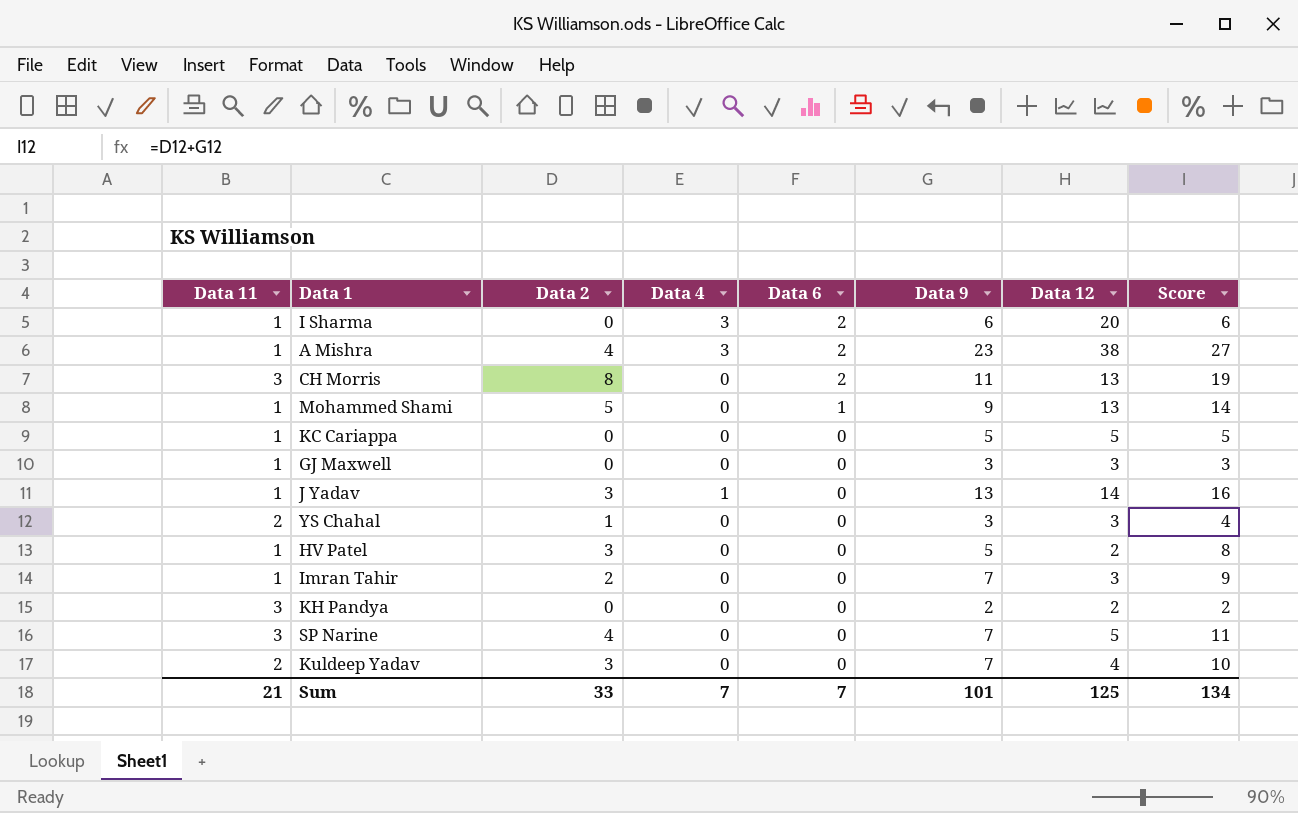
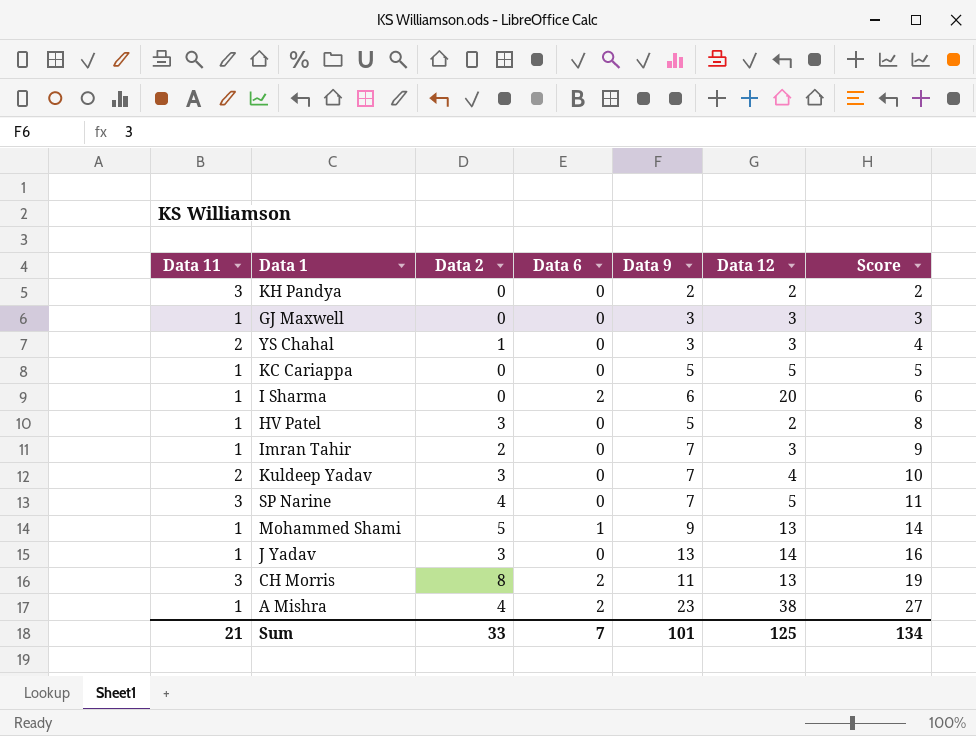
row order: Data 6 descending -> Score ascending
column Data 4 | position: 4 -> none

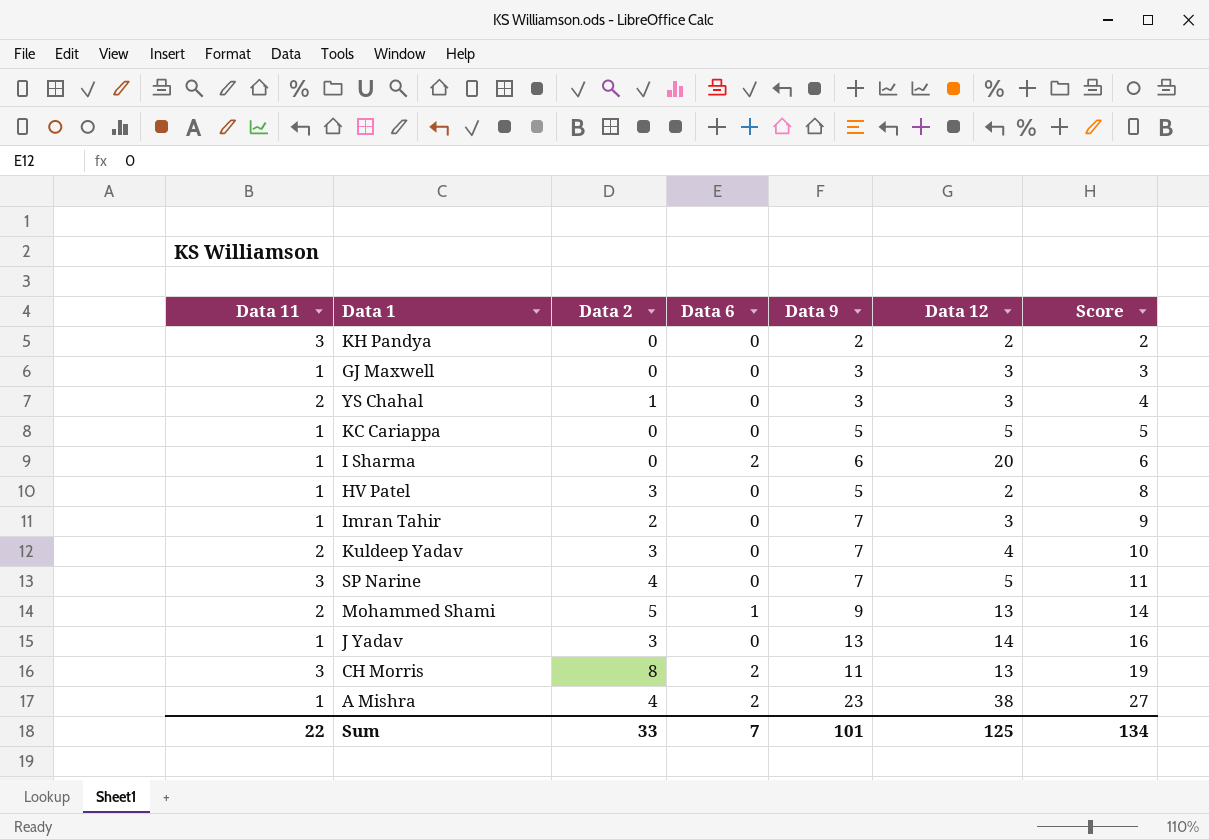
Mohammed Shami | Data 11: 1 -> 2
Sum | Data 11: 21 -> 22

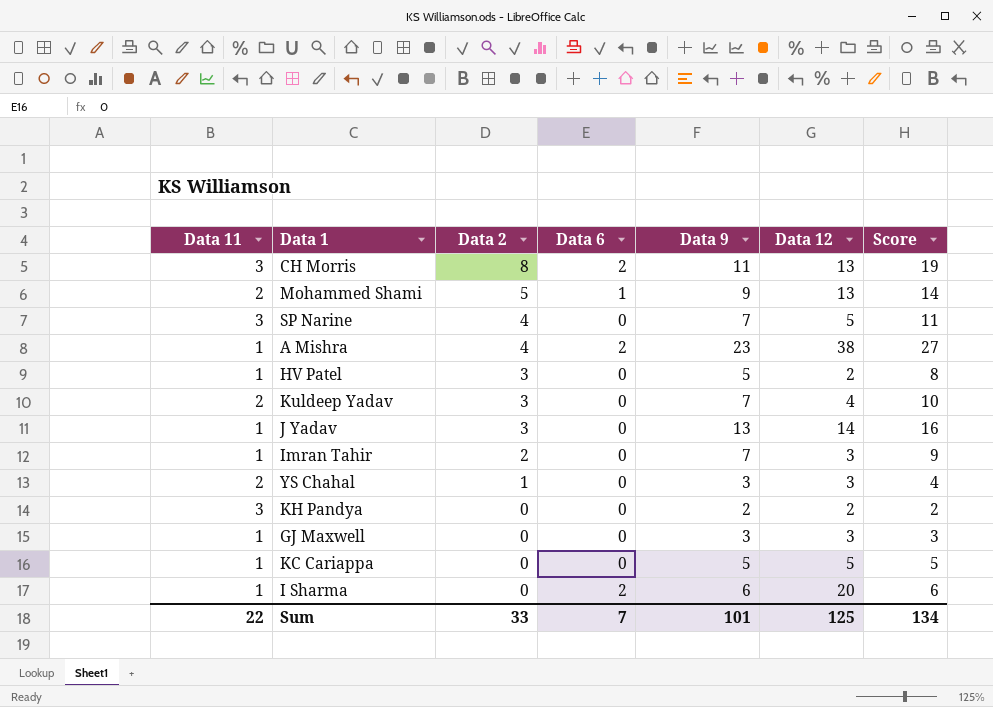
row order: Score ascending -> Data 2 descending

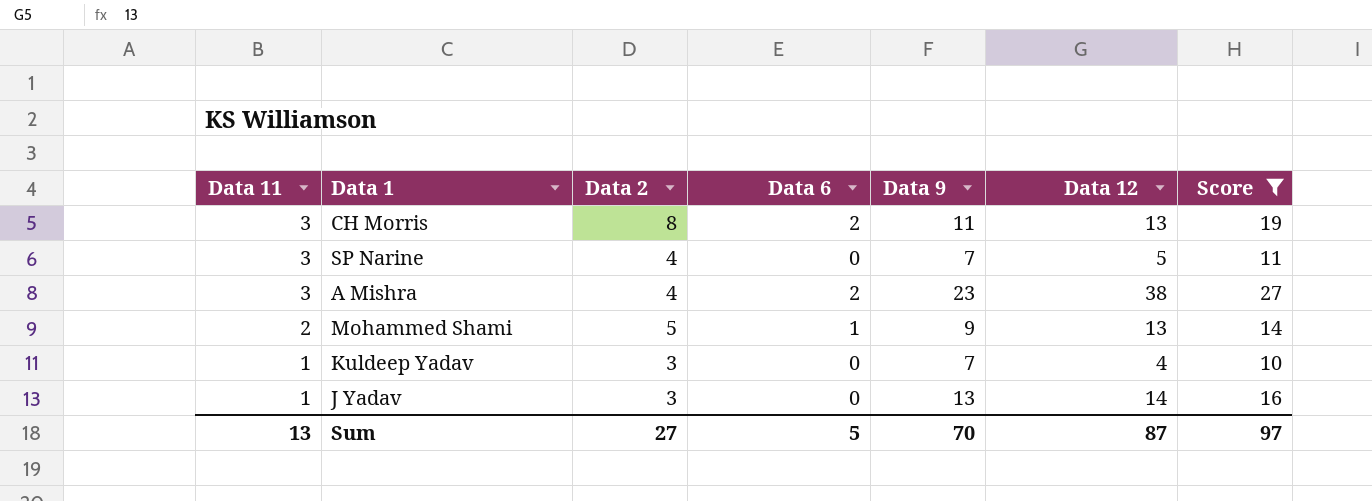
filter: none -> Score >= 10
row order: Data 2 descending -> Data 11 descending
A Mishra | Data 11: 1 -> 3
Kuldeep Yadav | Data 11: 2 -> 1
Sum | Data 11: 22 -> 13
Sum | Data 2: 33 -> 27
Sum | Data 6: 7 -> 5
Sum | Data 9: 101 -> 70
Sum | Data 12: 125 -> 87
Sum | Score: 134 -> 97

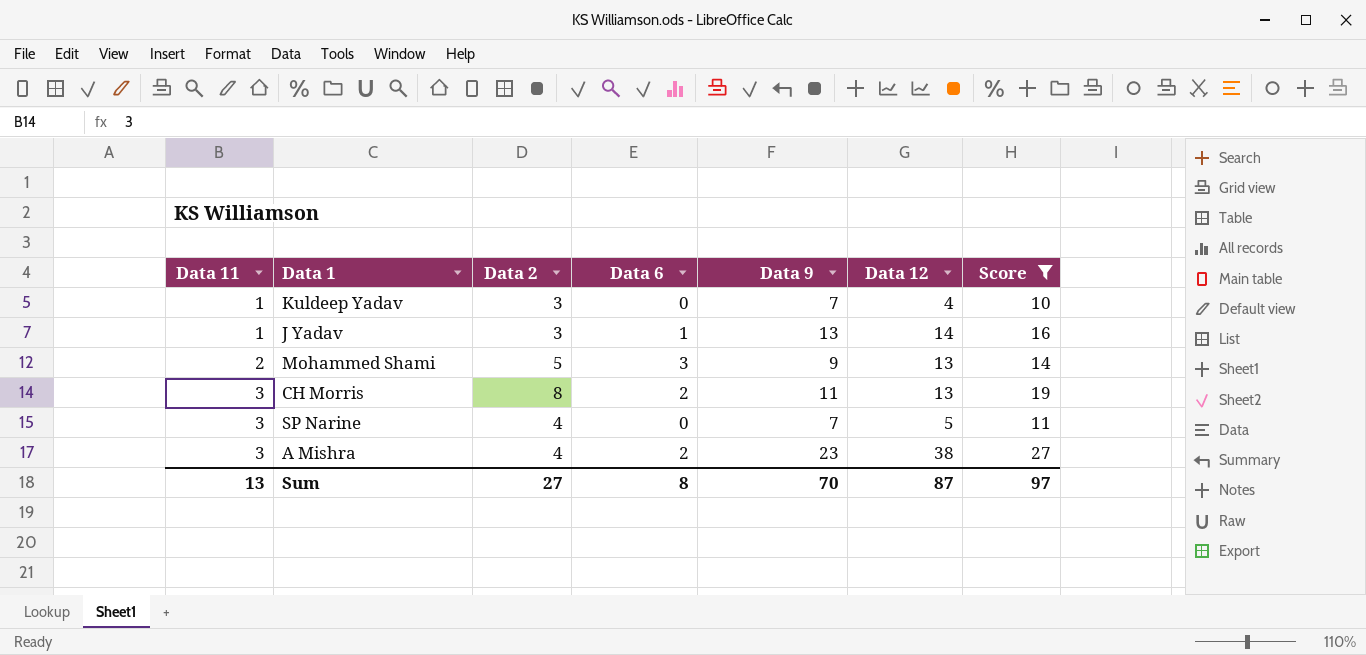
row order: Data 11 descending -> Data 11 ascending
J Yadav | Data 6: 0 -> 1
Mohammed Shami | Data 6: 1 -> 3
Sum | Data 6: 5 -> 8

